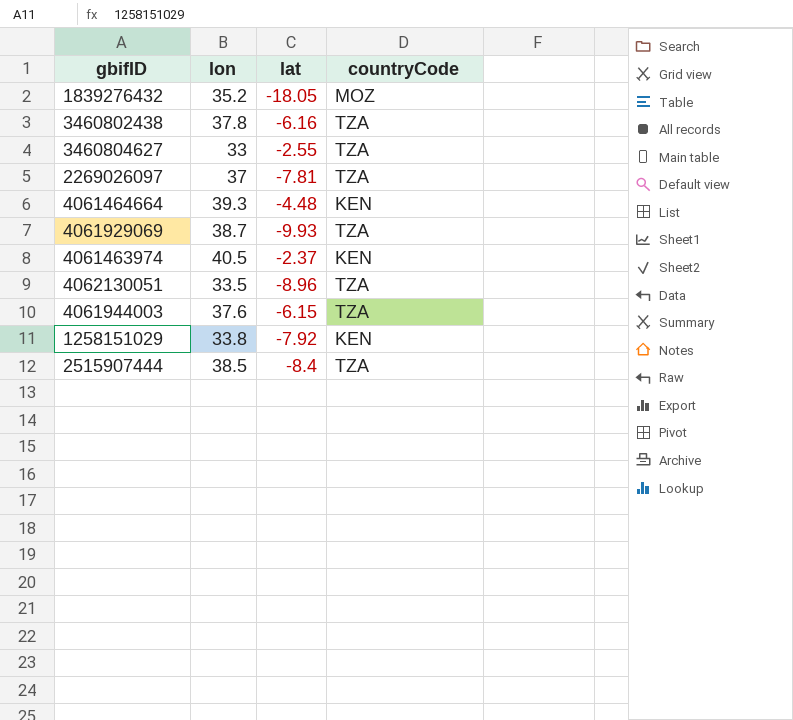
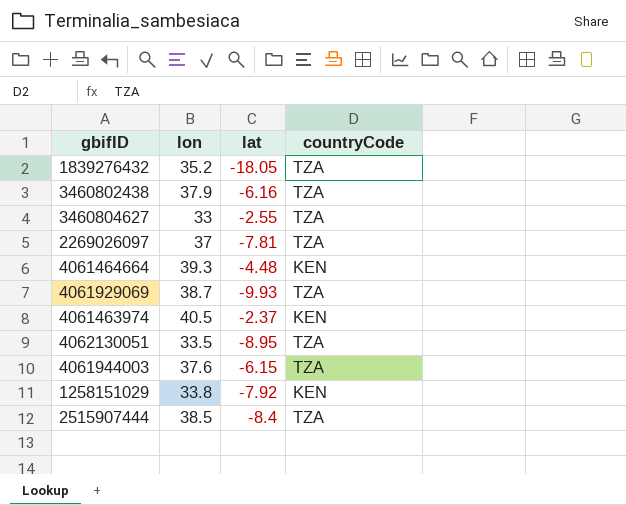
1839276432 | countryCode: MOZ -> TZA
3460802438 | lon: 37.8 -> 37.9
4062130051 | lat: -8.96 -> -8.95

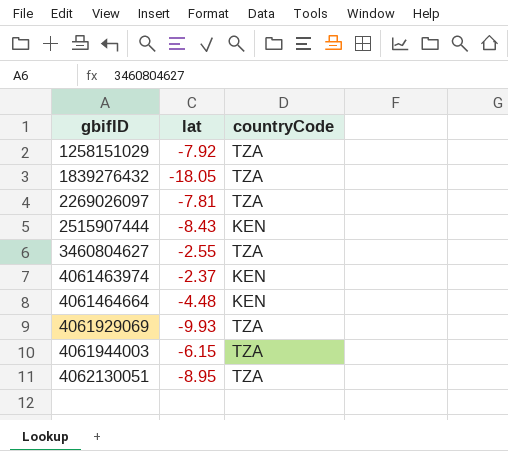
row order: none -> gbifID ascending
column lon | position: 2 -> none
row 3460802438: 37.9 | -6.16 | TZA -> none
1258151029 | countryCode: KEN -> TZA
2515907444 | lat: -8.4 -> -8.43
2515907444 | countryCode: TZA -> KEN

